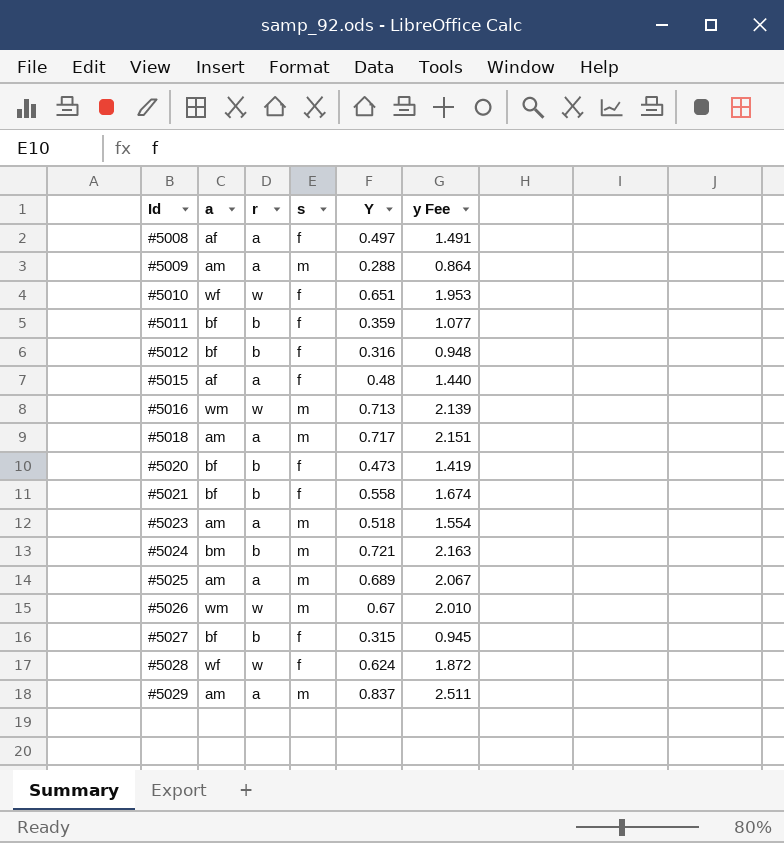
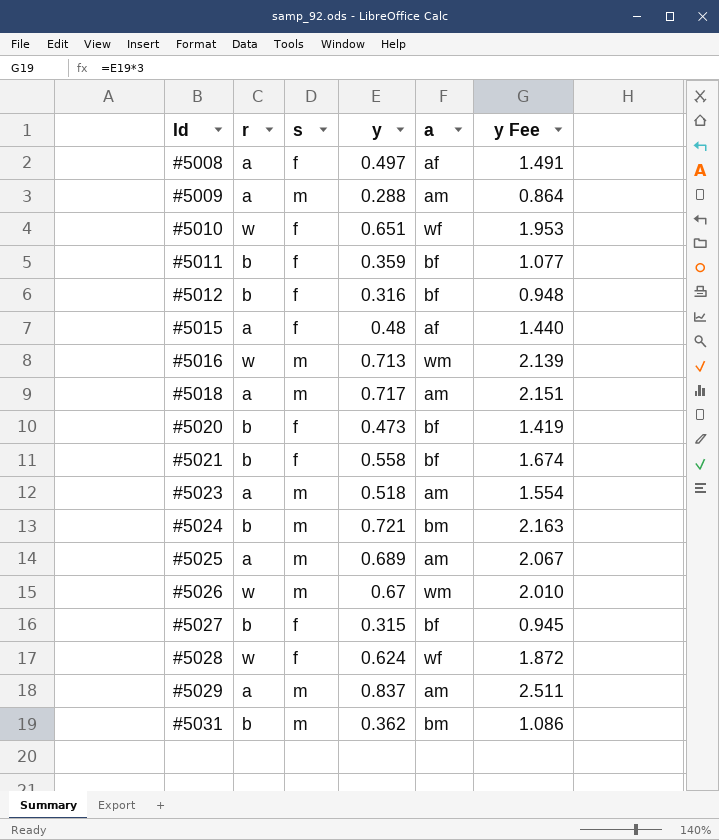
column name: Y -> y
column a | position: 2 -> 5
row #5031: none -> b | m | 0.362 | bm | 1.086

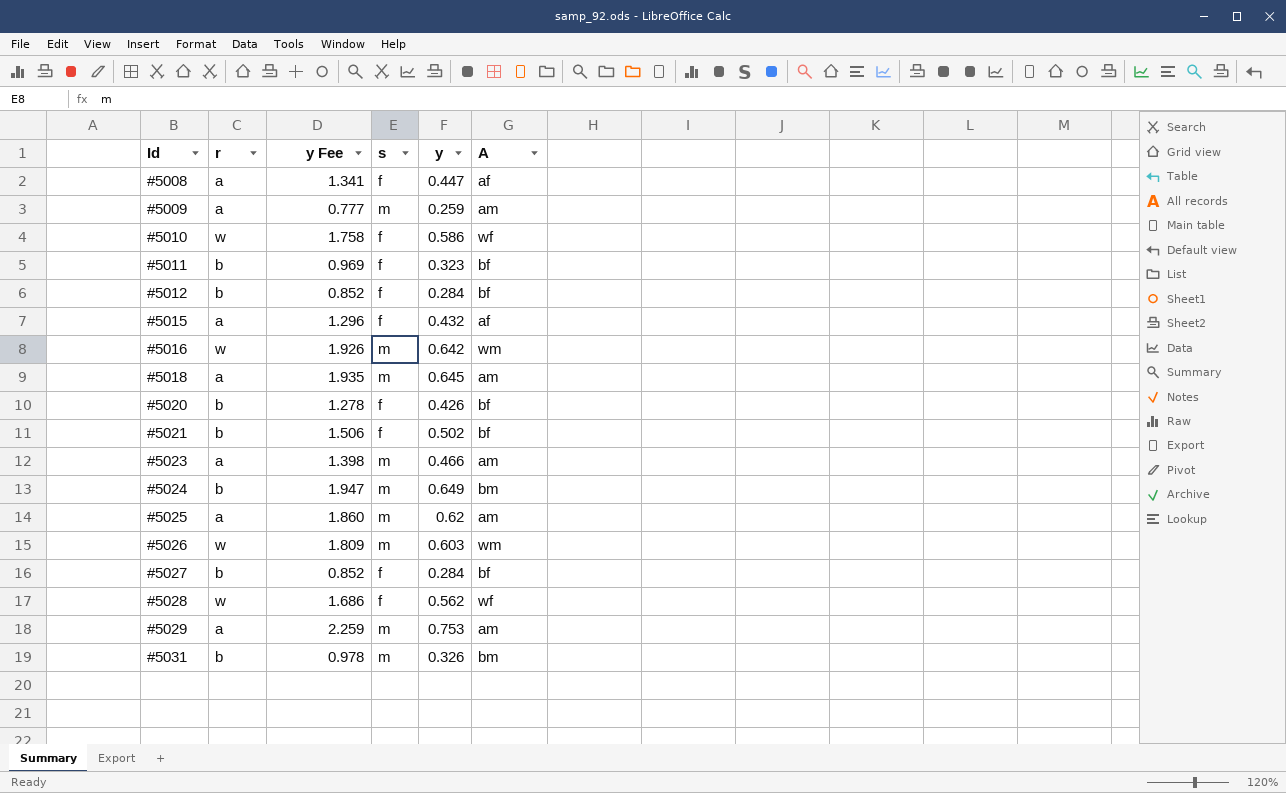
column y Fee | position: 6 -> 3
column name: a -> A
#5008 | y Fee: 1.491 -> 1.341
#5008 | y: 0.497 -> 0.447
#5009 | y Fee: 0.864 -> 0.777
#5009 | y: 0.288 -> 0.259
#5010 | y Fee: 1.953 -> 1.758
#5010 | y: 0.651 -> 0.586
#5011 | y Fee: 1.077 -> 0.969
#5011 | y: 0.359 -> 0.323
#5012 | y Fee: 0.948 -> 0.852
#5012 | y: 0.316 -> 0.284
#5015 | y Fee: 1.440 -> 1.296
#5015 | y: 0.48 -> 0.432
#5016 | y Fee: 2.139 -> 1.926
#5016 | y: 0.713 -> 0.642
#5018 | y Fee: 2.151 -> 1.935
#5018 | y: 0.717 -> 0.645
#5020 | y Fee: 1.419 -> 1.278
#5020 | y: 0.473 -> 0.426
#5021 | y Fee: 1.674 -> 1.506
#5021 | y: 0.558 -> 0.502
#5023 | y Fee: 1.554 -> 1.398
#5023 | y: 0.518 -> 0.466
#5024 | y Fee: 2.163 -> 1.947
#5024 | y: 0.721 -> 0.649
#5025 | y Fee: 2.067 -> 1.860
#5025 | y: 0.689 -> 0.62
#5026 | y Fee: 2.010 -> 1.809
#5026 | y: 0.67 -> 0.603
#5027 | y Fee: 0.945 -> 0.852
#5027 | y: 0.315 -> 0.284
#5028 | y Fee: 1.872 -> 1.686
#5028 | y: 0.624 -> 0.562
#5029 | y Fee: 2.511 -> 2.259
#5029 | y: 0.837 -> 0.753
#5031 | y Fee: 1.086 -> 0.978
#5031 | y: 0.362 -> 0.326

